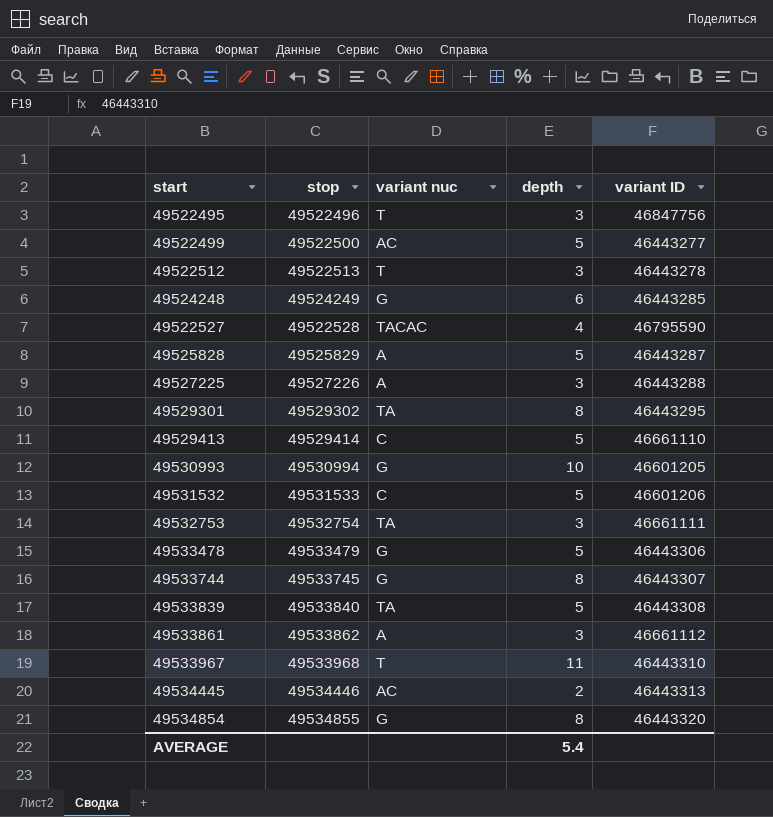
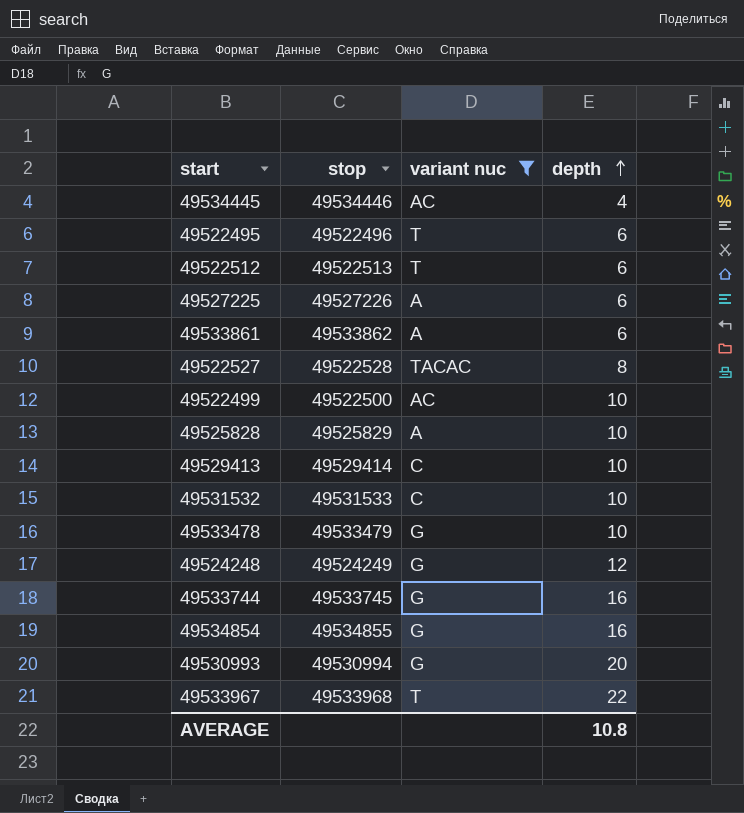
filter: none -> variant nuc != TA
row order: none -> depth ascending
column variant ID | position: 5 -> none
49534445 | depth: 2 -> 4
49522495 | depth: 3 -> 6
49522512 | depth: 3 -> 6
49527225 | depth: 3 -> 6
49533861 | depth: 3 -> 6
49522527 | depth: 4 -> 8
49522499 | depth: 5 -> 10
49525828 | depth: 5 -> 10
49529413 | depth: 5 -> 10
49531532 | depth: 5 -> 10
49533478 | depth: 5 -> 10
49524248 | depth: 6 -> 12
49533744 | depth: 8 -> 16
49534854 | depth: 8 -> 16
49530993 | depth: 10 -> 20
49533967 | depth: 11 -> 22
AVERAGE | depth: 5.4 -> 10.8

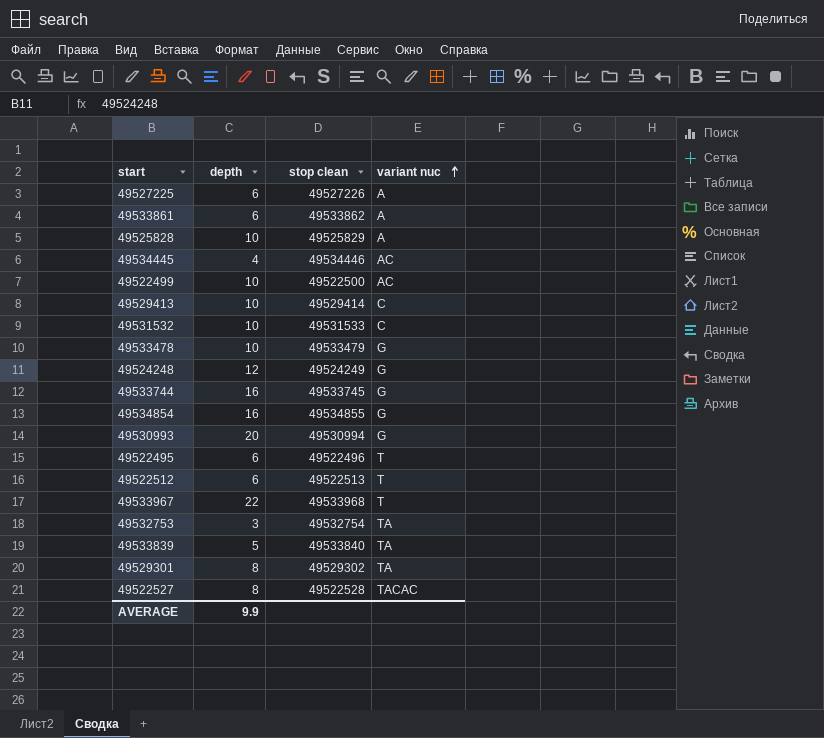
filter: variant nuc != TA -> none
row order: depth ascending -> variant nuc ascending
column depth | position: 4 -> 2
column name: stop -> stop clean
AVERAGE | depth: 10.8 -> 9.9

